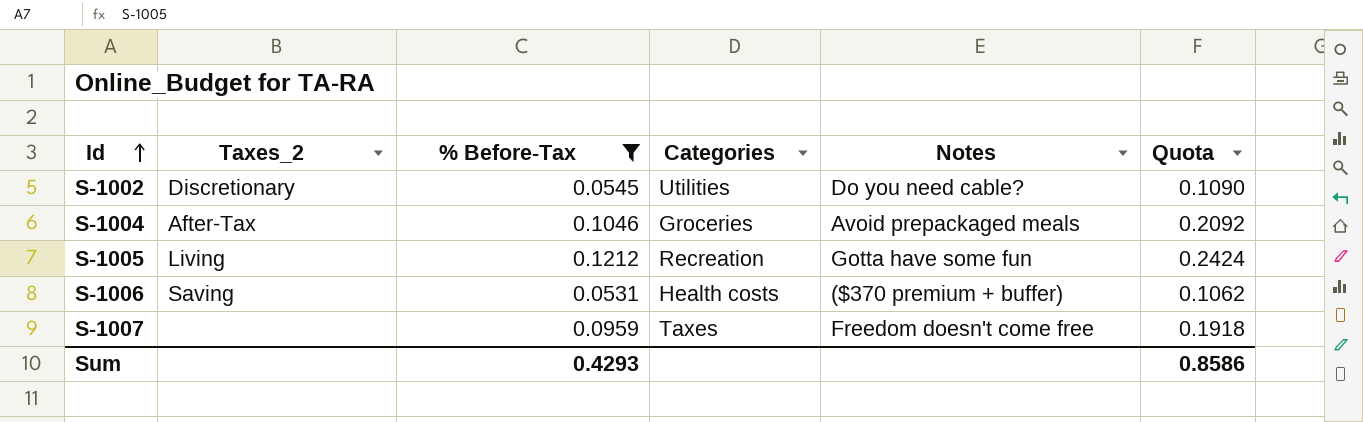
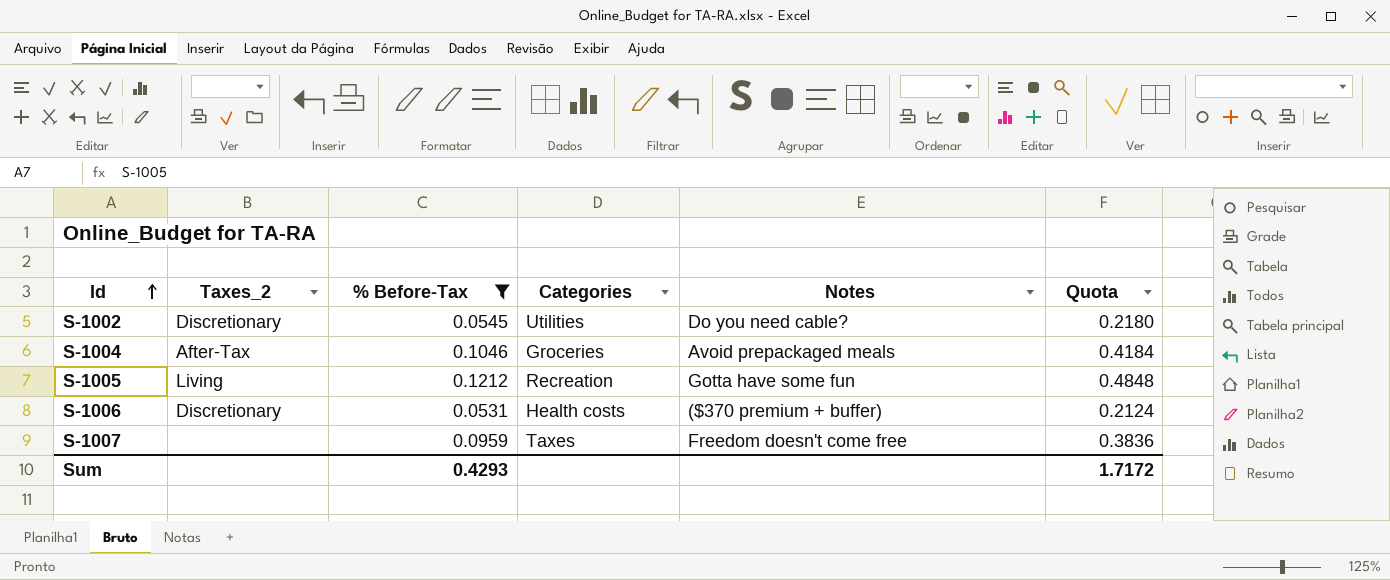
column Quota | formula: [% Before-Tax] * 2 -> [% Before-Tax] * 4
S-1006 | Taxes_2: Saving -> Discretionary
Sum | Quota: 0.8586 -> 1.7172

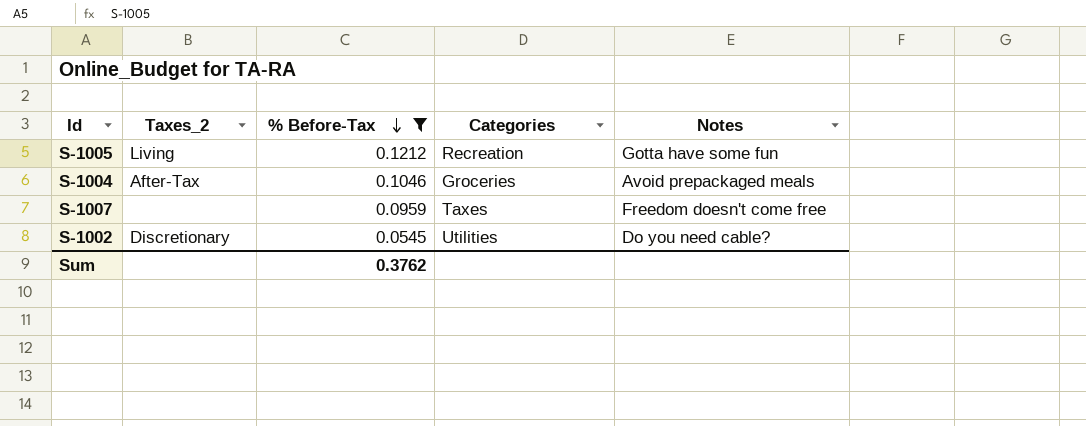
row order: Id ascending -> % Before-Tax descending
column Quota | formula: [% Before-Tax] * 4 -> none
row S-1006: Discretionary | 0.0531 | Health costs | ($370 premium + buffer) | 0.2124 -> none
Sum | % Before-Tax: 0.4293 -> 0.3762

